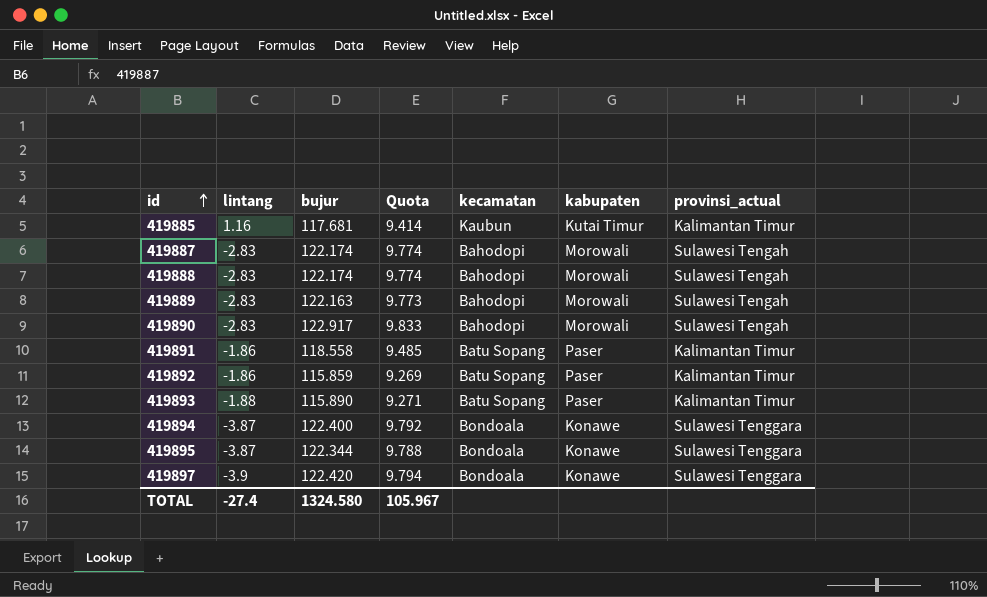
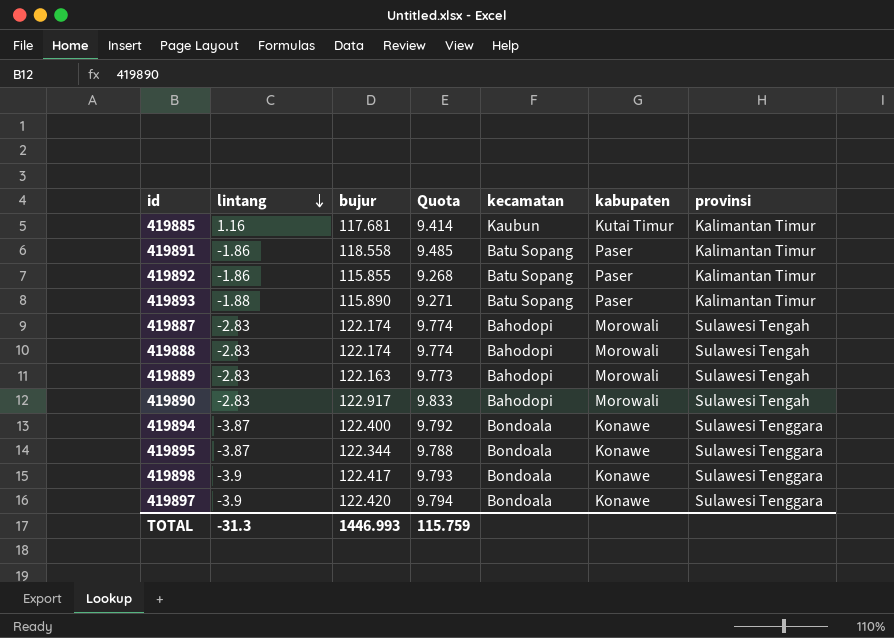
row order: id ascending -> lintang descending
column name: provinsi_actual -> provinsi
419892 | bujur: 115.859 -> 115.855
419892 | Quota: 9.269 -> 9.268
row 419898: none -> -3.9 | 122.417 | 9.793 | Bondoala | Konawe | Sulawesi Tenggara
TOTAL | lintang: -27.4 -> -31.3
TOTAL | bujur: 1324.580 -> 1446.993
TOTAL | Quota: 105.967 -> 115.759

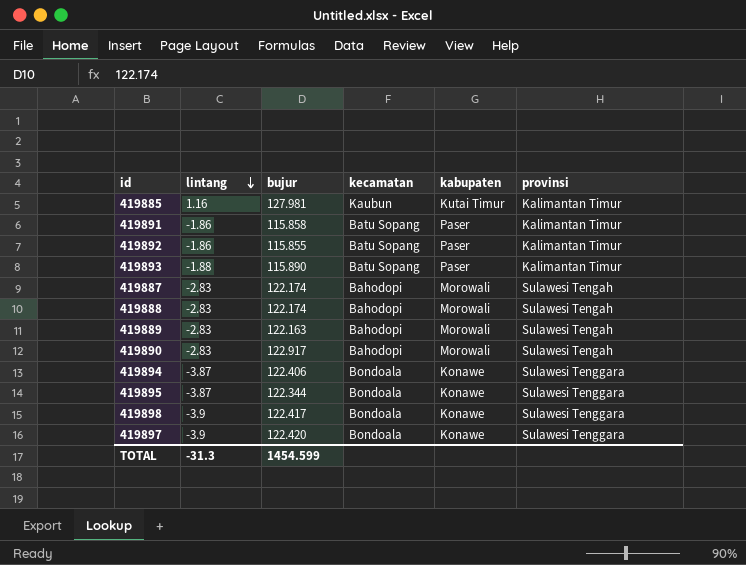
column Quota | formula: [bujur] * 0.08 -> none
419885 | bujur: 117.681 -> 127.981
419891 | bujur: 118.558 -> 115.858
419894 | bujur: 122.400 -> 122.406
TOTAL | bujur: 1446.993 -> 1454.599

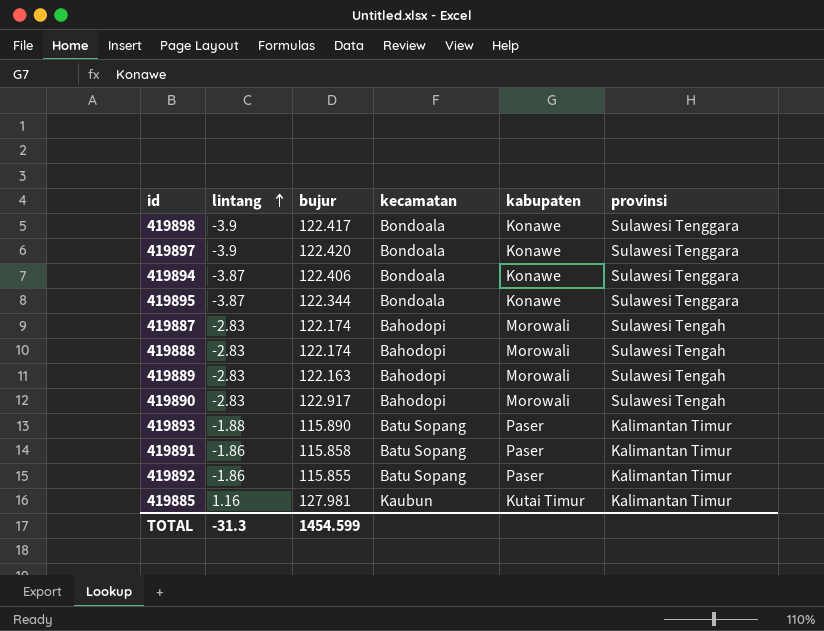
row order: lintang descending -> lintang ascending

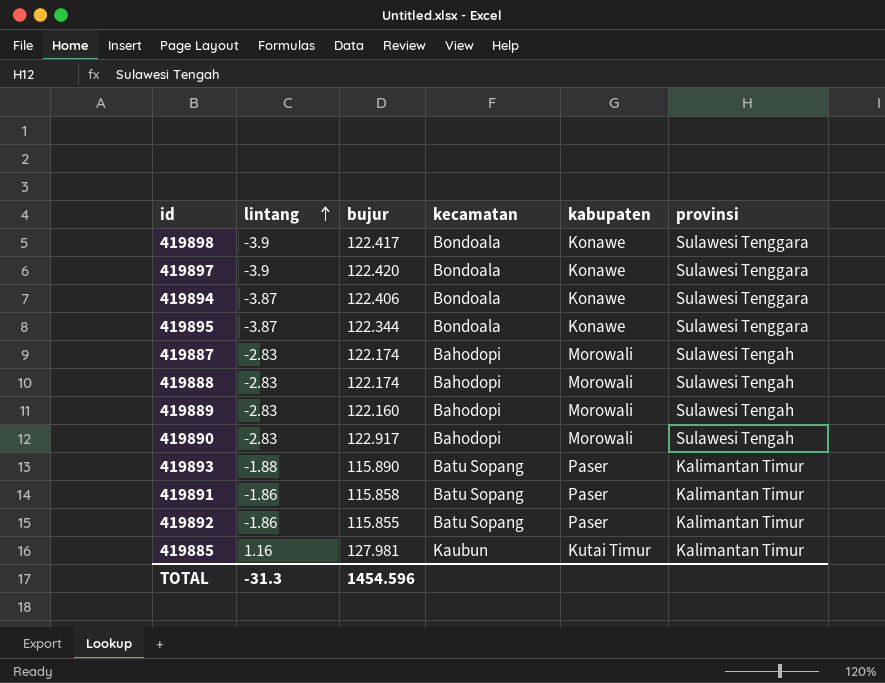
419889 | bujur: 122.163 -> 122.160
TOTAL | bujur: 1454.599 -> 1454.596

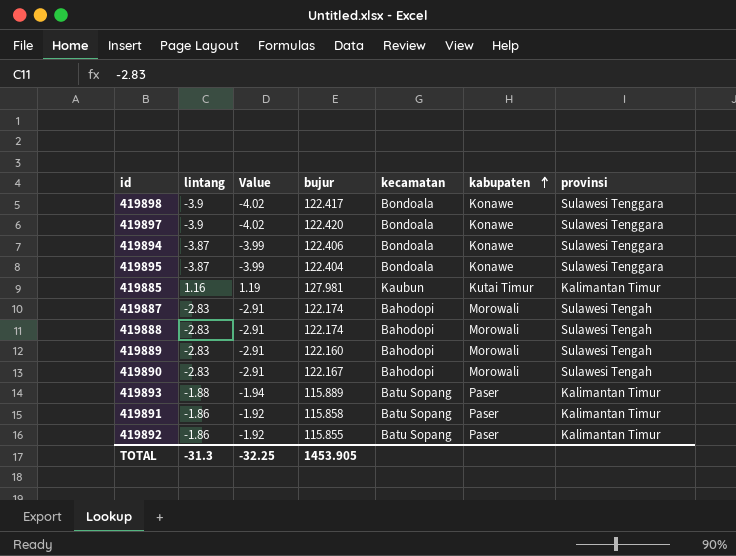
row order: lintang ascending -> kabupaten ascending
column Value | formula: none -> [lintang] * 1.03
419895 | bujur: 122.344 -> 122.404
419890 | bujur: 122.917 -> 122.167
419893 | bujur: 115.890 -> 115.889
TOTAL | bujur: 1454.596 -> 1453.905

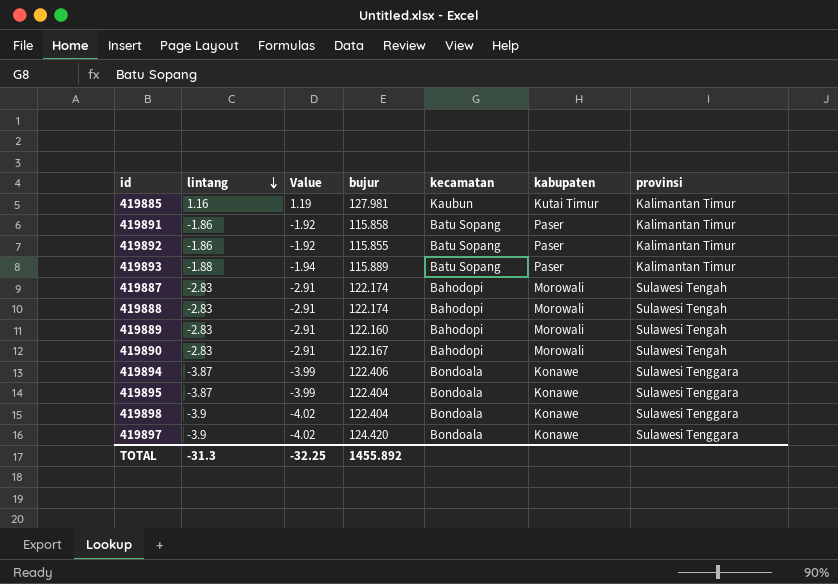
row order: kabupaten ascending -> lintang descending
419898 | bujur: 122.417 -> 122.404
419897 | bujur: 122.420 -> 124.420
TOTAL | bujur: 1453.905 -> 1455.892

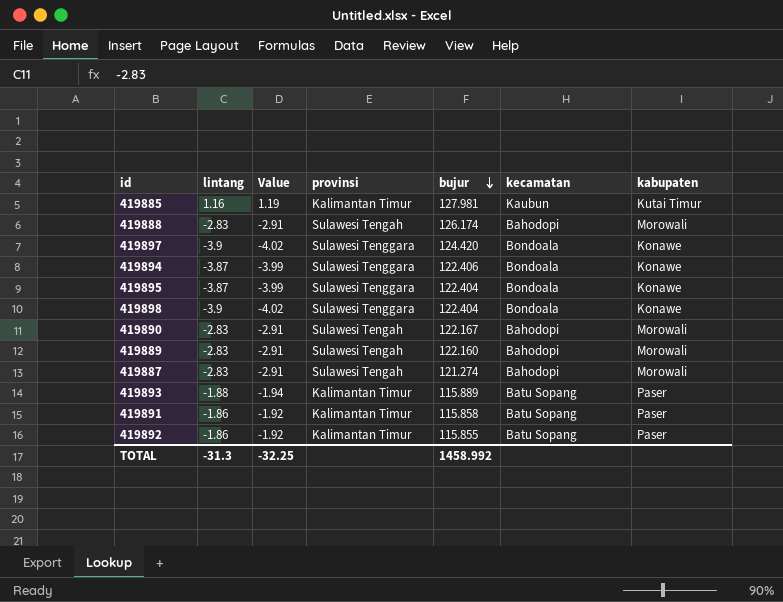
row order: lintang descending -> bujur descending
column provinsi | position: 7 -> 4
419888 | bujur: 122.174 -> 126.174
419887 | bujur: 122.174 -> 121.274
TOTAL | bujur: 1455.892 -> 1458.992

